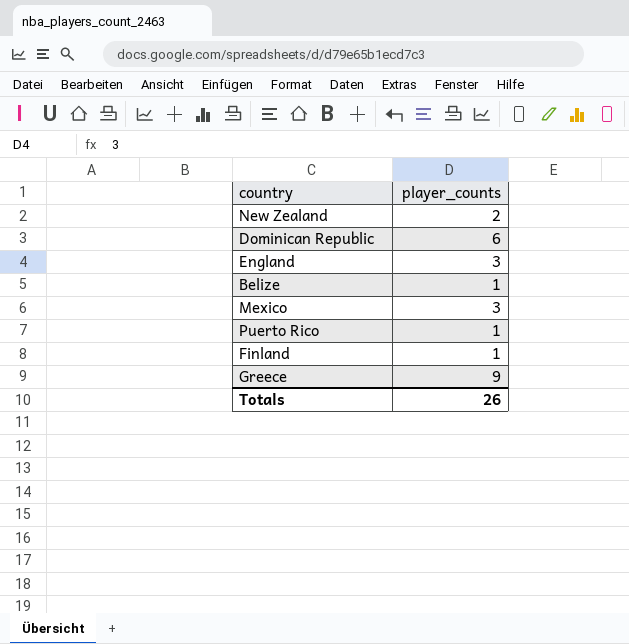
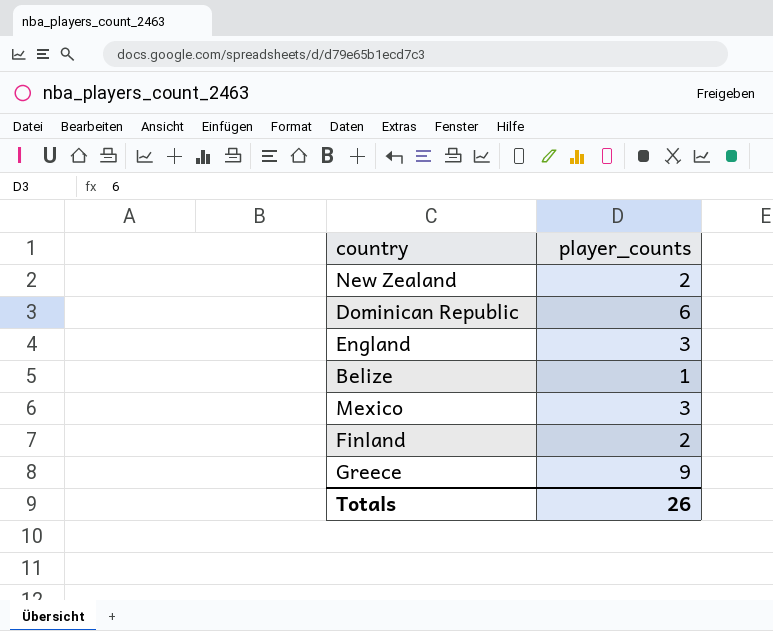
row Puerto Rico: 1 -> none
Finland | player_counts: 1 -> 2

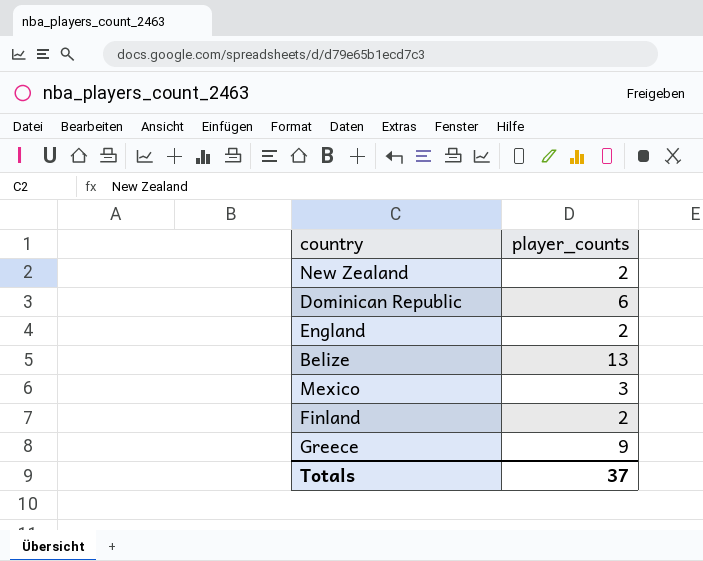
England | player_counts: 3 -> 2
Belize | player_counts: 1 -> 13
Totals | player_counts: 26 -> 37

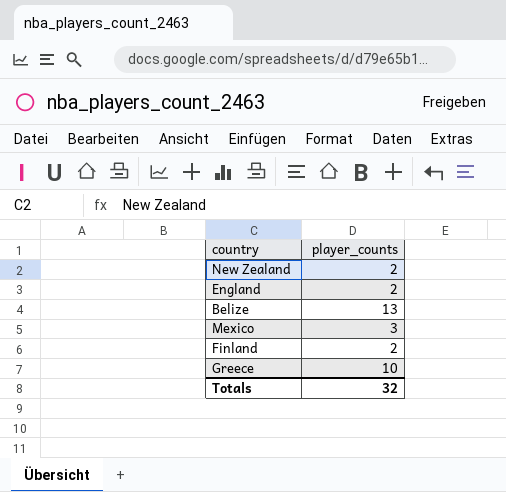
row Dominican Republic: 6 -> none
Greece | player_counts: 9 -> 10
Totals | player_counts: 37 -> 32

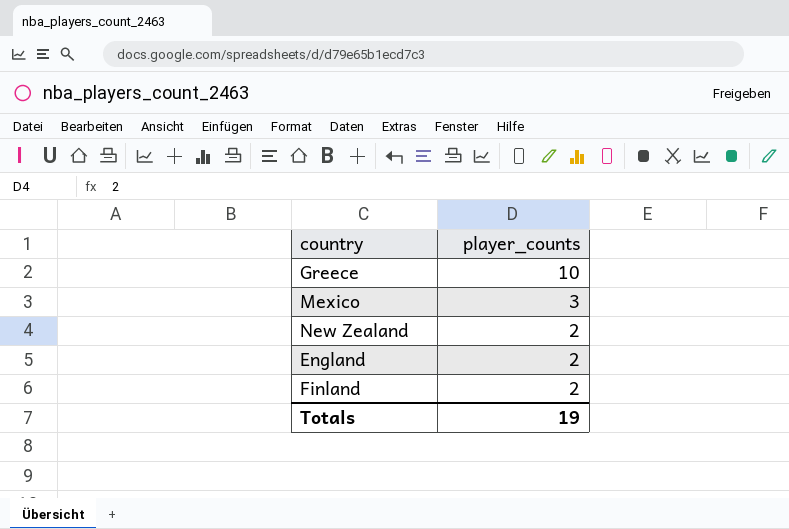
row order: none -> player_counts descending
row Belize: 13 -> none
Totals | player_counts: 32 -> 19

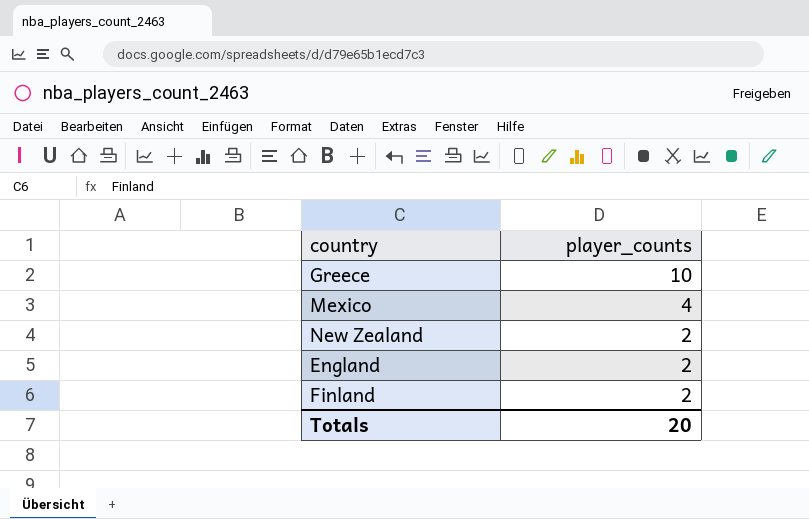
Mexico | player_counts: 3 -> 4
Totals | player_counts: 19 -> 20

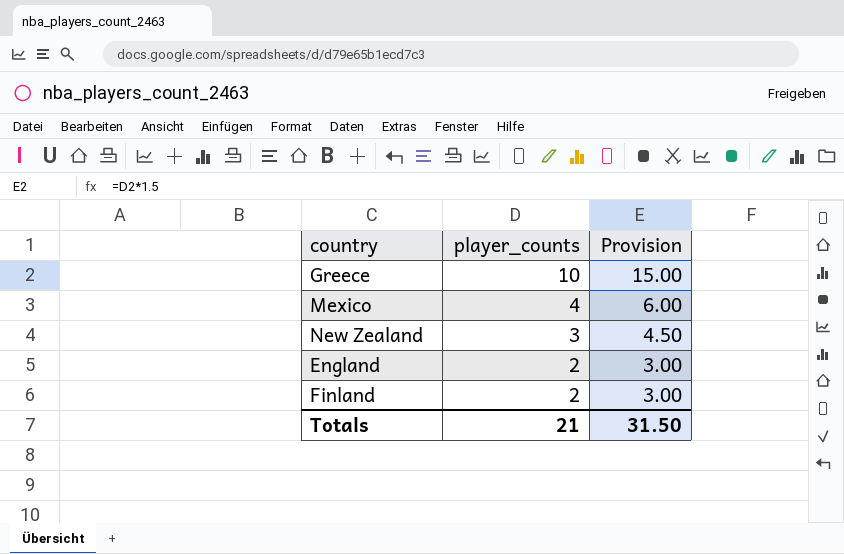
column Provision | formula: none -> [player_counts] * 1.5
New Zealand | player_counts: 2 -> 3
Totals | player_counts: 20 -> 21

